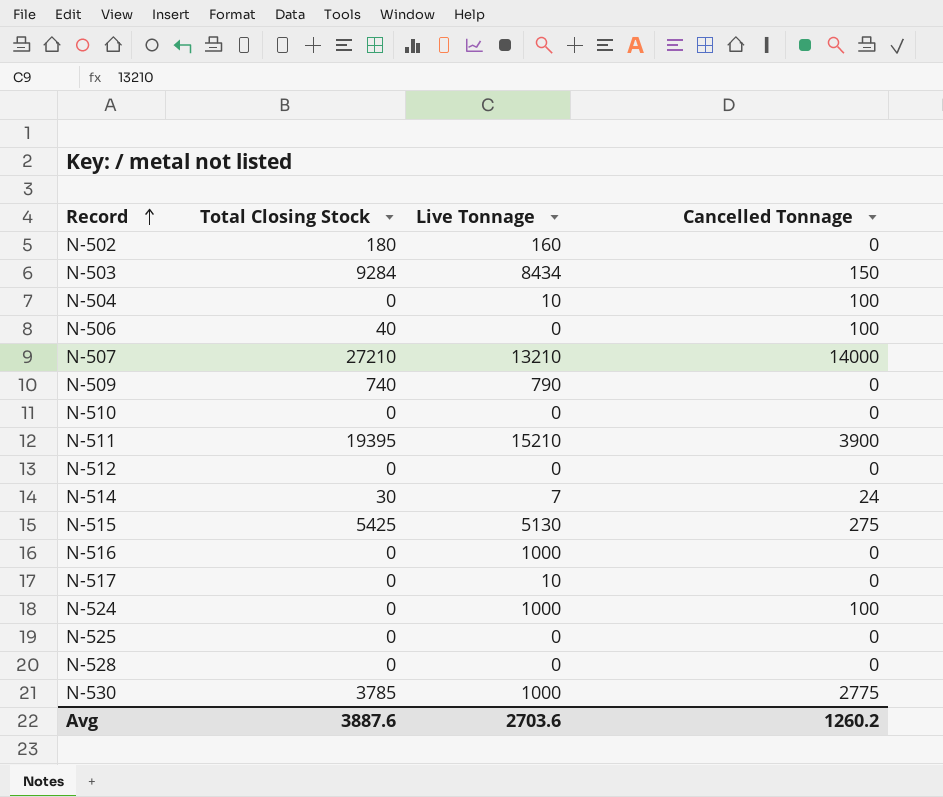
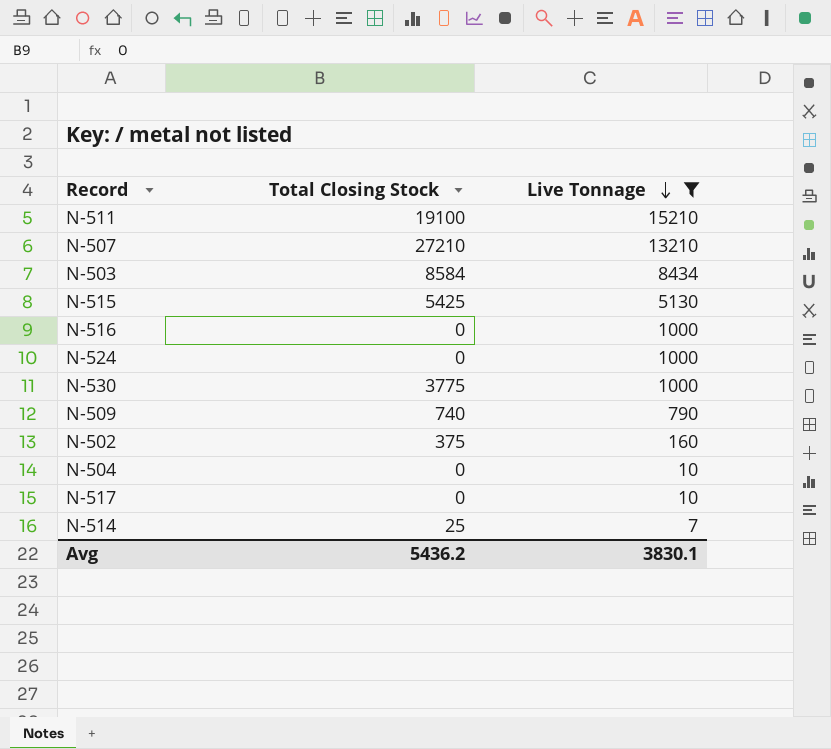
filter: none -> Live Tonnage != 0
row order: Record ascending -> Live Tonnage descending
column Cancelled Tonnage | position: 4 -> none
N-511 | Total Closing Stock: 19395 -> 19100
N-503 | Total Closing Stock: 9284 -> 8584
N-530 | Total Closing Stock: 3785 -> 3775
N-502 | Total Closing Stock: 180 -> 375
N-514 | Total Closing Stock: 30 -> 25
Avg | Total Closing Stock: 3887.6 -> 5436.2
Avg | Live Tonnage: 2703.6 -> 3830.1

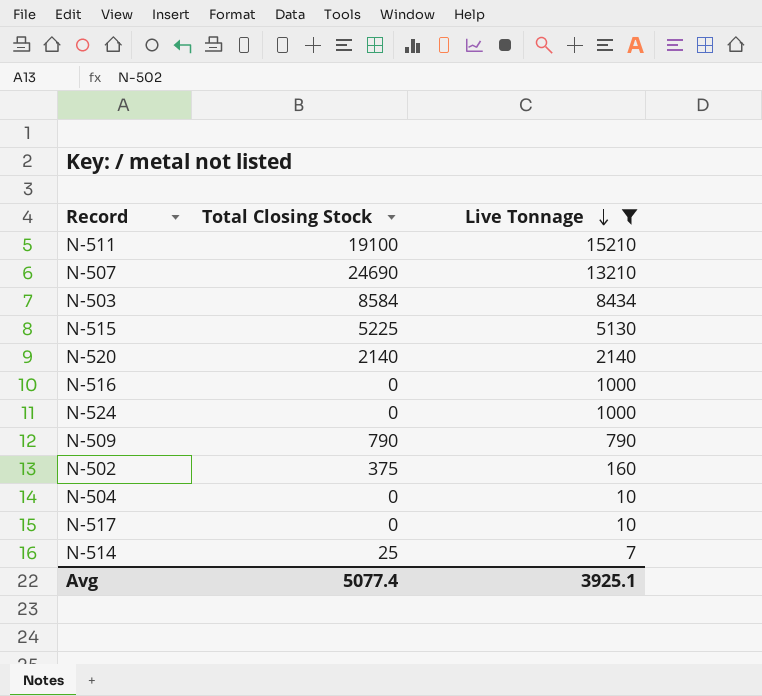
row N-530: 3775 | 1000 -> none
N-507 | Total Closing Stock: 27210 -> 24690
N-515 | Total Closing Stock: 5425 -> 5225
row N-520: none -> 2140 | 2140
N-509 | Total Closing Stock: 740 -> 790
Avg | Total Closing Stock: 5436.2 -> 5077.4
Avg | Live Tonnage: 3830.1 -> 3925.1

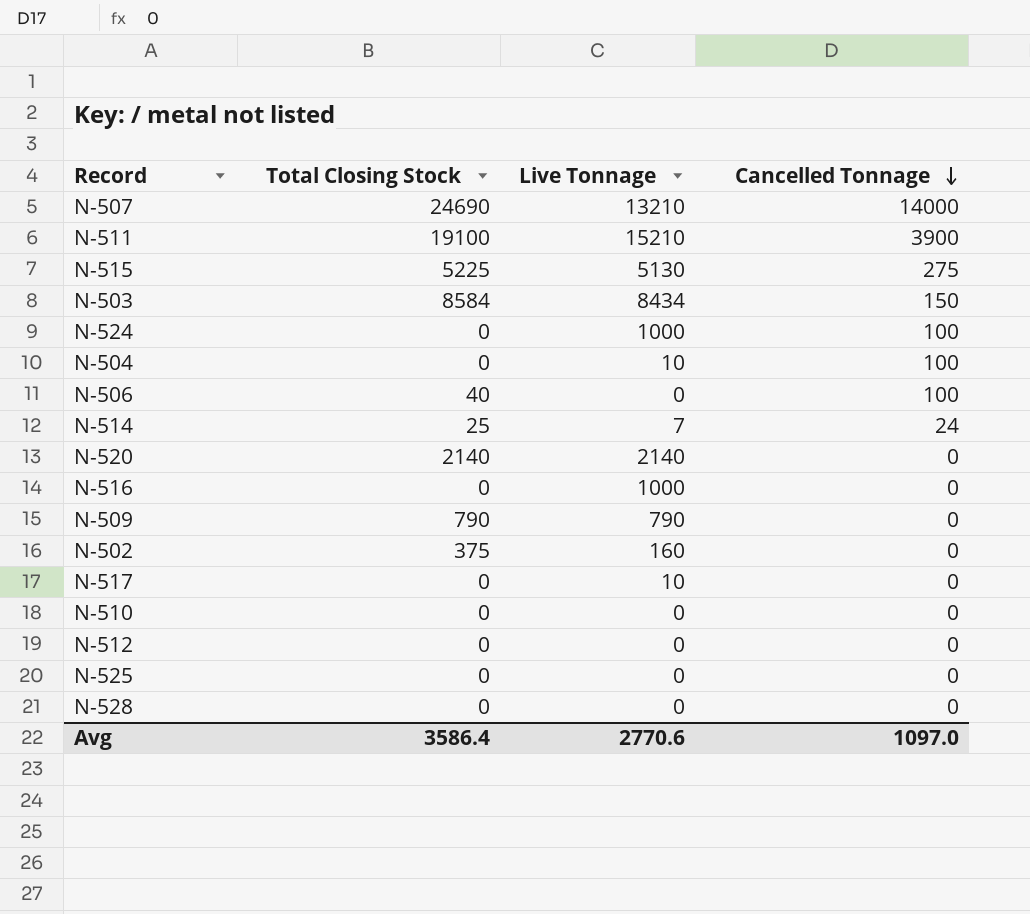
filter: Live Tonnage != 0 -> none
row order: Live Tonnage descending -> Cancelled Tonnage descending
column Cancelled Tonnage | position: none -> 4
Avg | Total Closing Stock: 5077.4 -> 3586.4
Avg | Live Tonnage: 3925.1 -> 2770.6

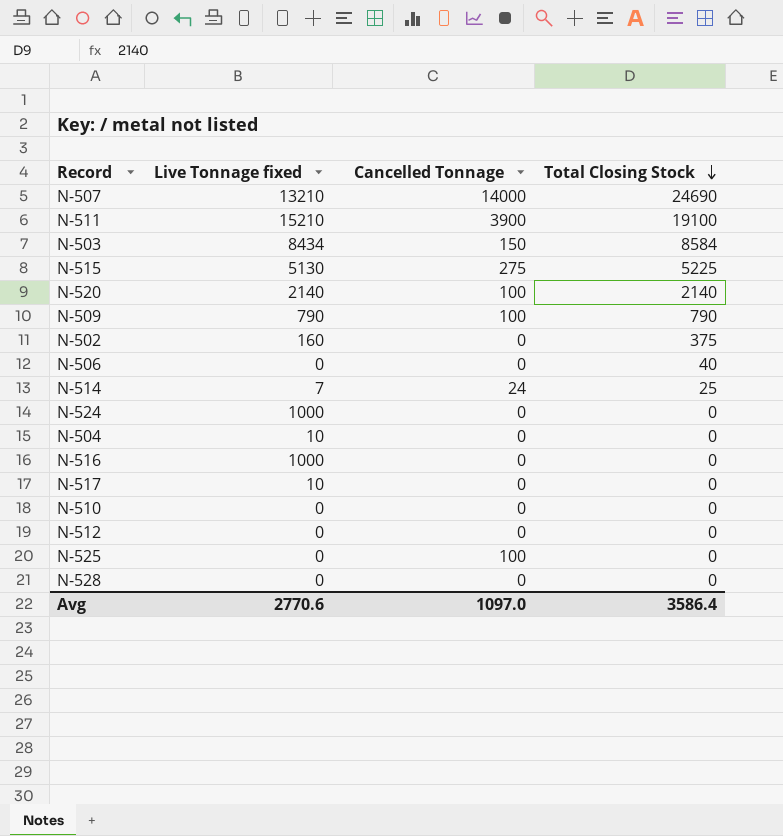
row order: Cancelled Tonnage descending -> Total Closing Stock descending
column name: Live Tonnage -> Live Tonnage fixed
column Total Closing Stock | position: 2 -> 4
N-520 | Cancelled Tonnage: 0 -> 100
N-509 | Cancelled Tonnage: 0 -> 100
N-506 | Cancelled Tonnage: 100 -> 0
N-524 | Cancelled Tonnage: 100 -> 0
N-504 | Cancelled Tonnage: 100 -> 0
N-525 | Cancelled Tonnage: 0 -> 100

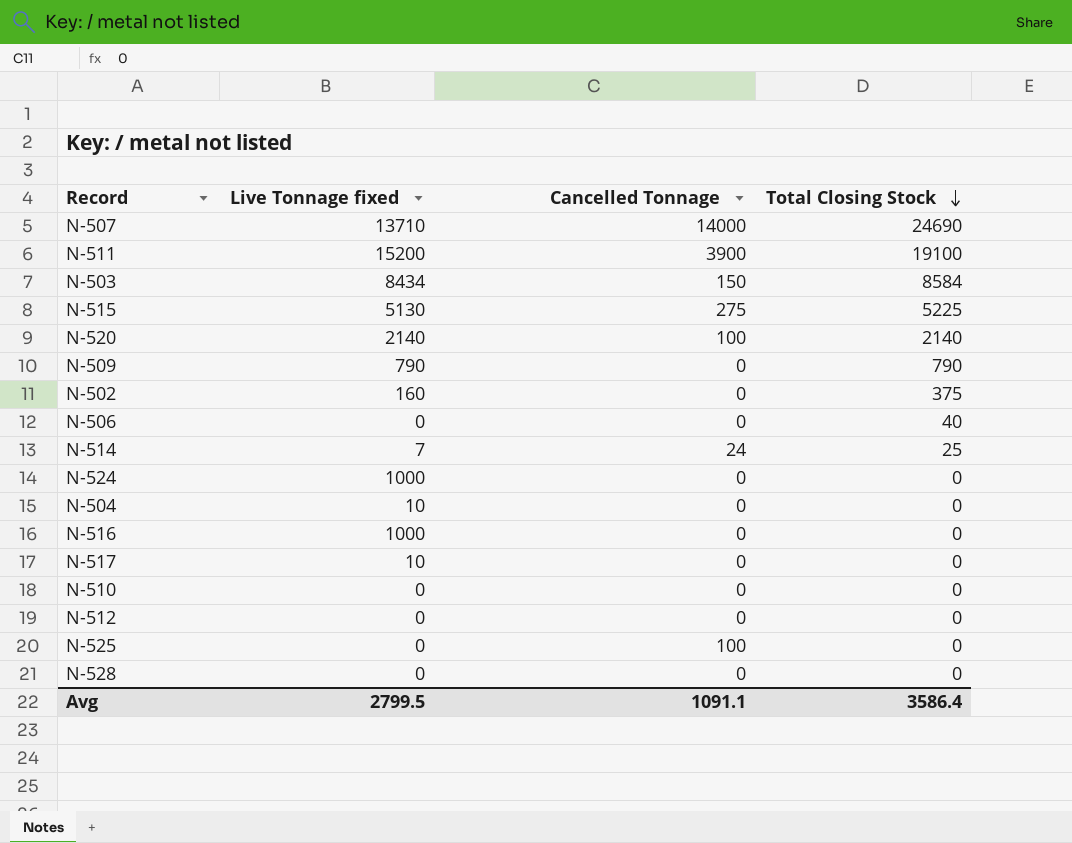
N-507 | Live Tonnage fixed: 13210 -> 13710
N-511 | Live Tonnage fixed: 15210 -> 15200
N-509 | Cancelled Tonnage: 100 -> 0
Avg | Live Tonnage fixed: 2770.6 -> 2799.5
Avg | Cancelled Tonnage: 1097.0 -> 1091.1

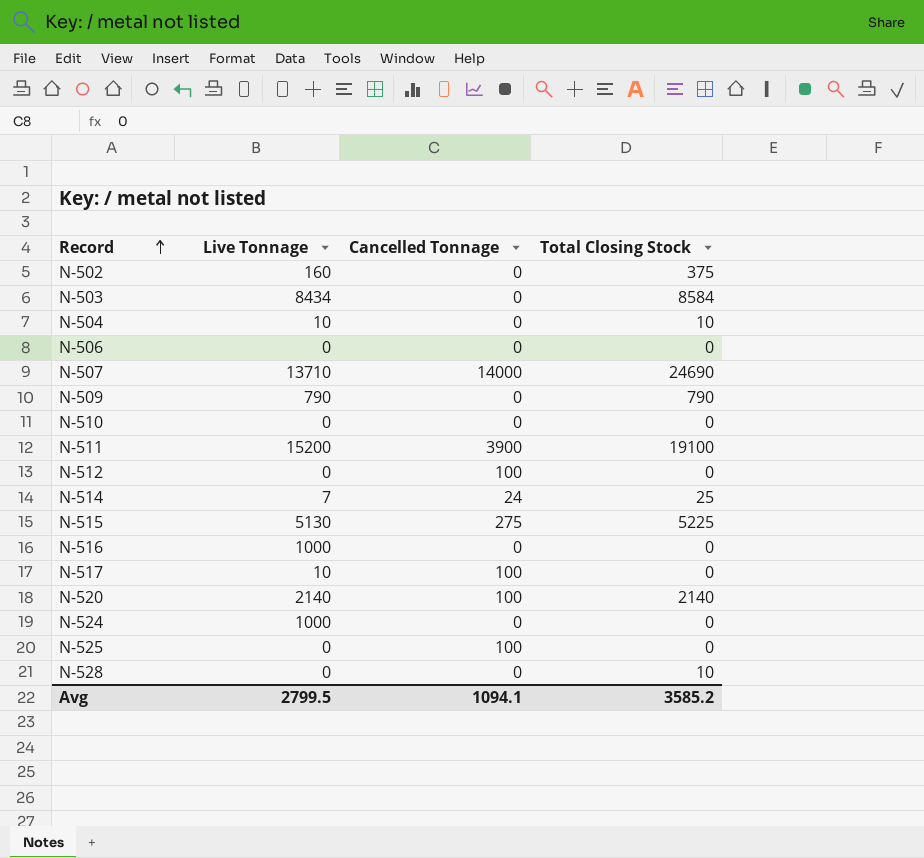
row order: Total Closing Stock descending -> Record ascending
column name: Live Tonnage fixed -> Live Tonnage
N-503 | Cancelled Tonnage: 150 -> 0
N-504 | Total Closing Stock: 0 -> 10
N-506 | Total Closing Stock: 40 -> 0
N-512 | Cancelled Tonnage: 0 -> 100
N-517 | Cancelled Tonnage: 0 -> 100
N-528 | Total Closing Stock: 0 -> 10
Avg | Cancelled Tonnage: 1091.1 -> 1094.1
Avg | Total Closing Stock: 3586.4 -> 3585.2

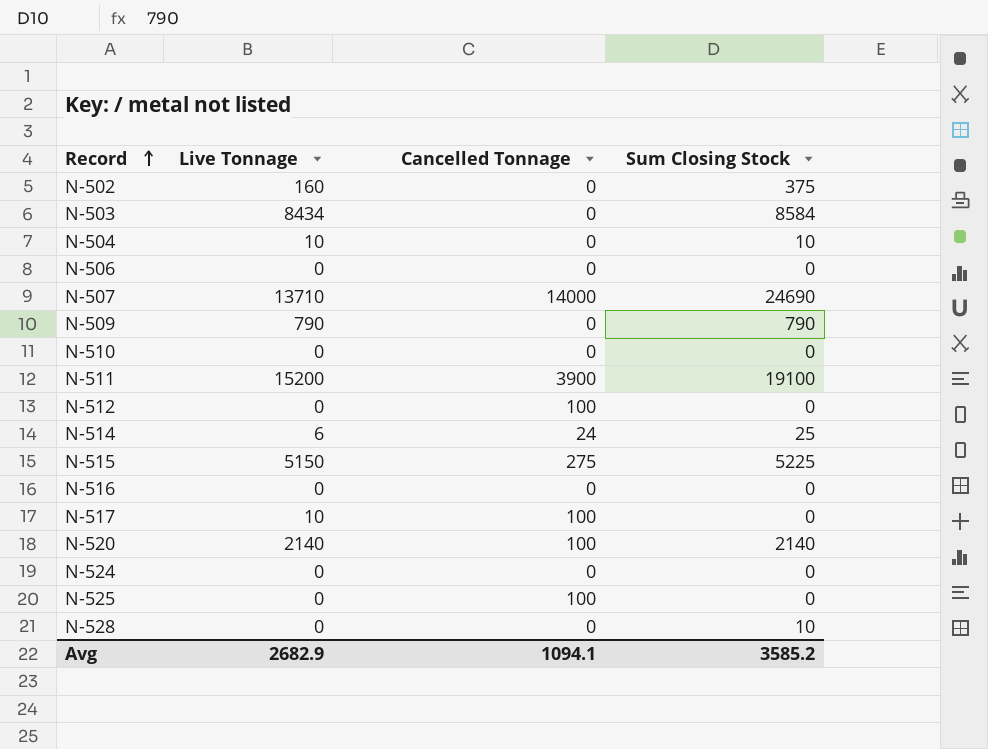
column name: Total Closing Stock -> Sum Closing Stock
N-514 | Live Tonnage: 7 -> 6
N-515 | Live Tonnage: 5130 -> 5150
N-516 | Live Tonnage: 1000 -> 0
N-524 | Live Tonnage: 1000 -> 0
Avg | Live Tonnage: 2799.5 -> 2682.9

